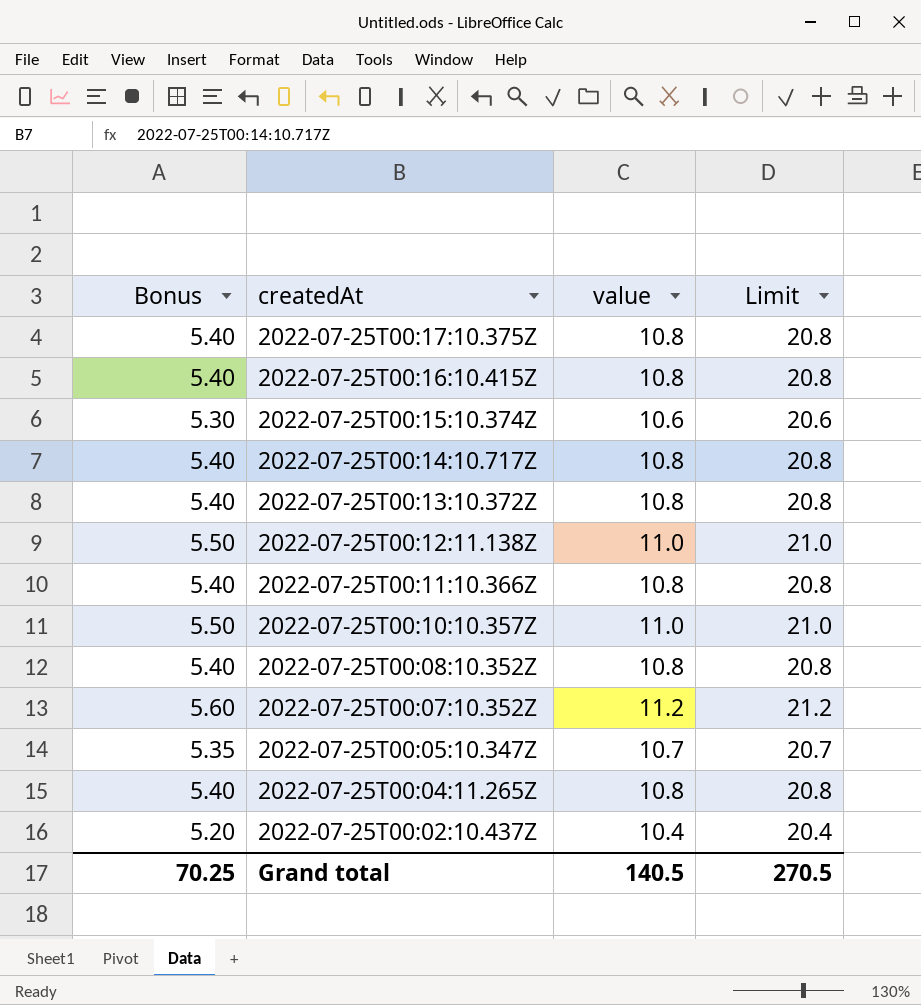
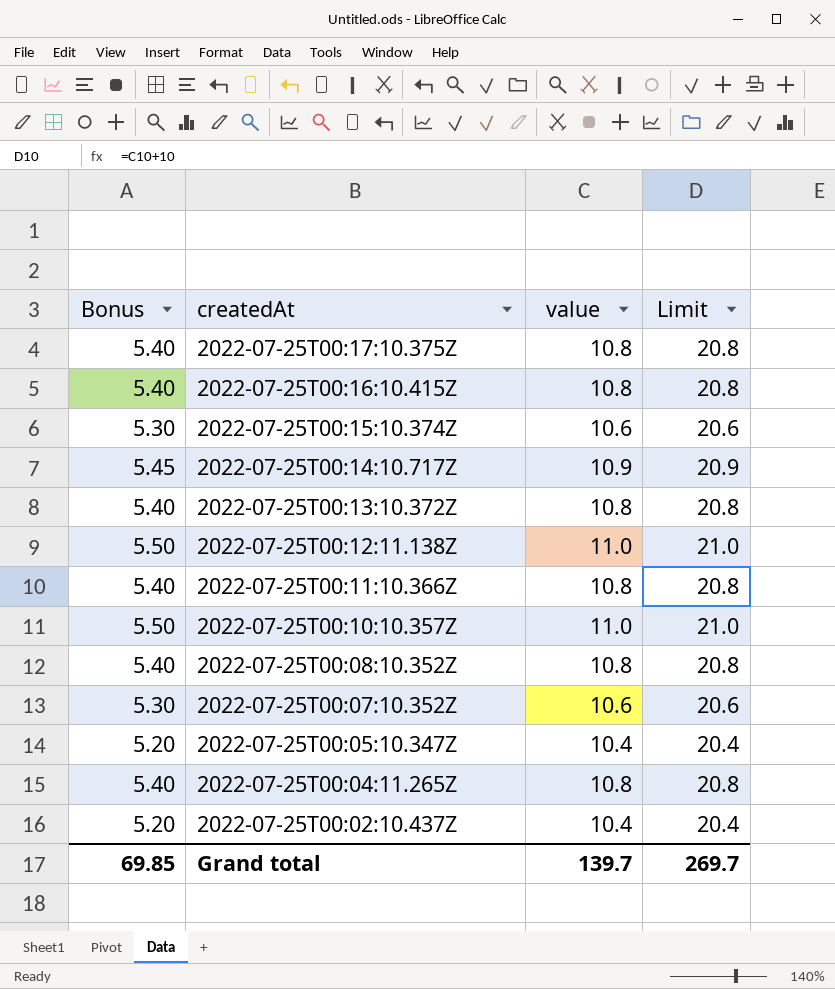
2022-07-25T00:14:10.717Z | Bonus: 5.40 -> 5.45
2022-07-25T00:14:10.717Z | value: 10.8 -> 10.9
2022-07-25T00:14:10.717Z | Limit: 20.8 -> 20.9
2022-07-25T00:07:10.352Z | Bonus: 5.60 -> 5.30
2022-07-25T00:07:10.352Z | value: 11.2 -> 10.6
2022-07-25T00:07:10.352Z | Limit: 21.2 -> 20.6
2022-07-25T00:05:10.347Z | Bonus: 5.35 -> 5.20
2022-07-25T00:05:10.347Z | value: 10.7 -> 10.4
2022-07-25T00:05:10.347Z | Limit: 20.7 -> 20.4
Grand total | Bonus: 70.25 -> 69.85
Grand total | value: 140.5 -> 139.7
Grand total | Limit: 270.5 -> 269.7

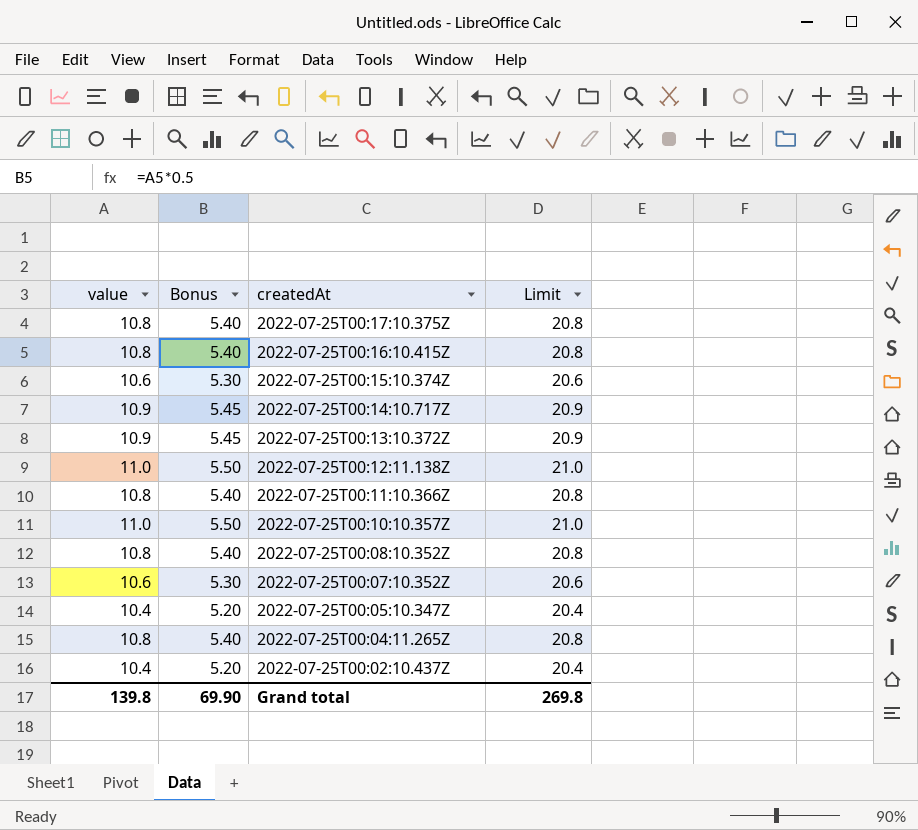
column value | position: 3 -> 1
2022-07-25T00:13:10.372Z | value: 10.8 -> 10.9
2022-07-25T00:13:10.372Z | Bonus: 5.40 -> 5.45
2022-07-25T00:13:10.372Z | Limit: 20.8 -> 20.9
Grand total | value: 139.7 -> 139.8
Grand total | Bonus: 69.85 -> 69.90
Grand total | Limit: 269.7 -> 269.8

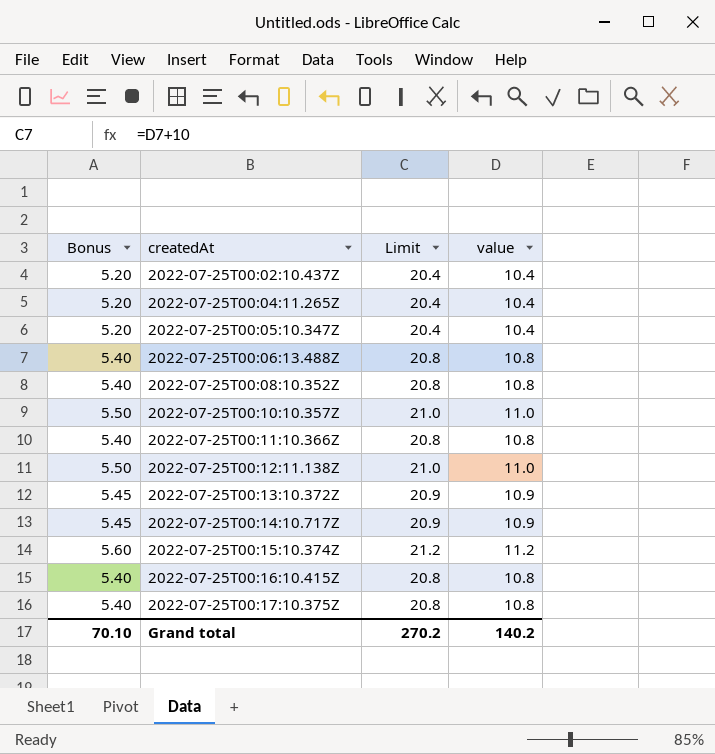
row order: createdAt descending -> createdAt ascending
column value | position: 1 -> 4
row 2022-07-25T00:07:10.352Z: 10.6 | 5.30 | 20.6 -> none
2022-07-25T00:04:11.265Z | Bonus: 5.40 -> 5.20
2022-07-25T00:04:11.265Z | Limit: 20.8 -> 20.4
2022-07-25T00:04:11.265Z | value: 10.8 -> 10.4
row 2022-07-25T00:06:13.488Z: none -> 5.40 | 20.8 | 10.8
2022-07-25T00:15:10.374Z | Bonus: 5.30 -> 5.60
2022-07-25T00:15:10.374Z | Limit: 20.6 -> 21.2
2022-07-25T00:15:10.374Z | value: 10.6 -> 11.2
Grand total | Bonus: 69.90 -> 70.10
Grand total | Limit: 269.8 -> 270.2
Grand total | value: 139.8 -> 140.2

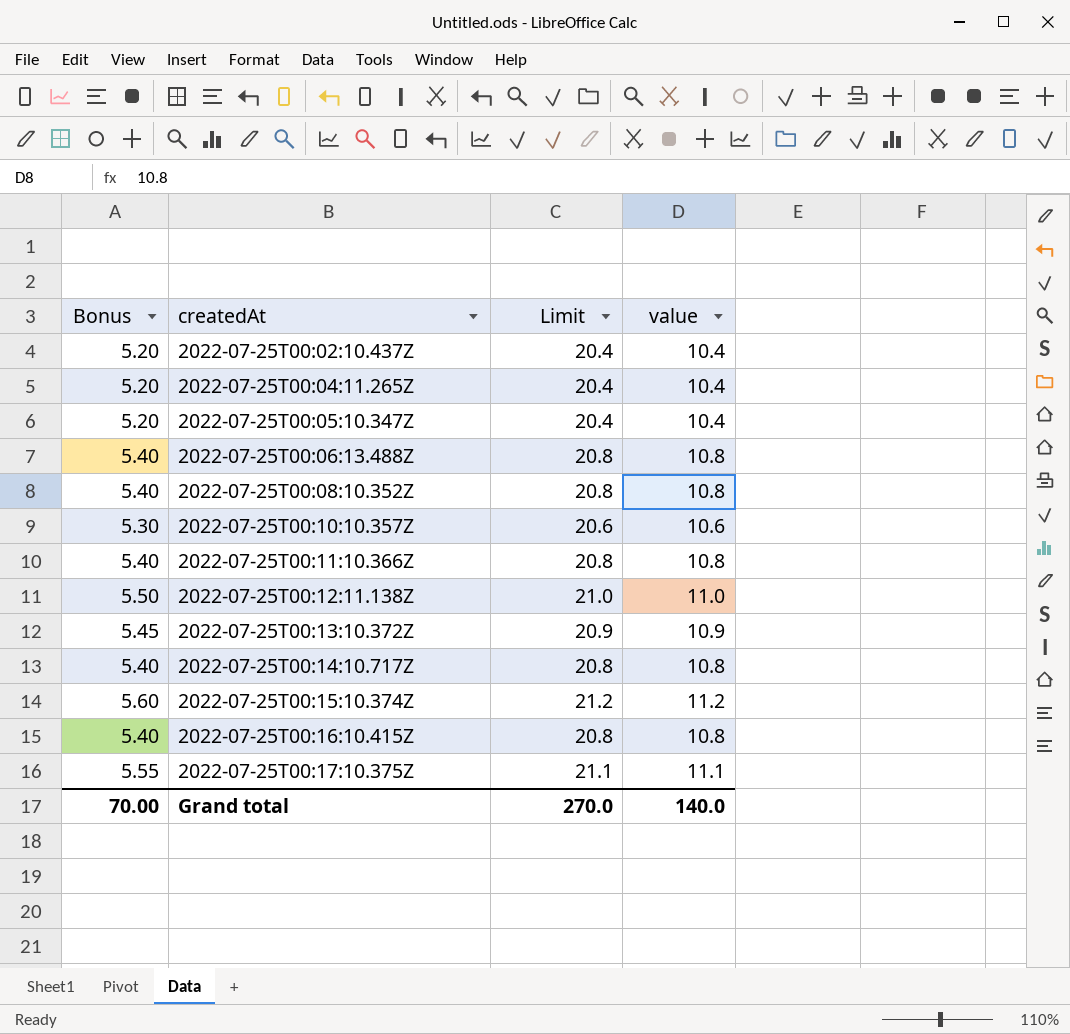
2022-07-25T00:10:10.357Z | Bonus: 5.50 -> 5.30
2022-07-25T00:10:10.357Z | Limit: 21.0 -> 20.6
2022-07-25T00:10:10.357Z | value: 11.0 -> 10.6
2022-07-25T00:14:10.717Z | Bonus: 5.45 -> 5.40
2022-07-25T00:14:10.717Z | Limit: 20.9 -> 20.8
2022-07-25T00:14:10.717Z | value: 10.9 -> 10.8
2022-07-25T00:17:10.375Z | Bonus: 5.40 -> 5.55
2022-07-25T00:17:10.375Z | Limit: 20.8 -> 21.1
2022-07-25T00:17:10.375Z | value: 10.8 -> 11.1
Grand total | Bonus: 70.10 -> 70.00
Grand total | Limit: 270.2 -> 270.0
Grand total | value: 140.2 -> 140.0

